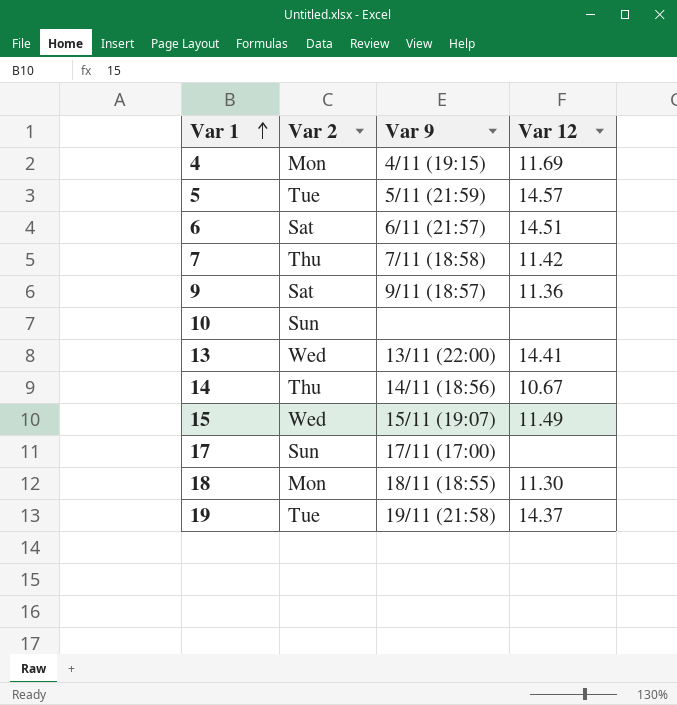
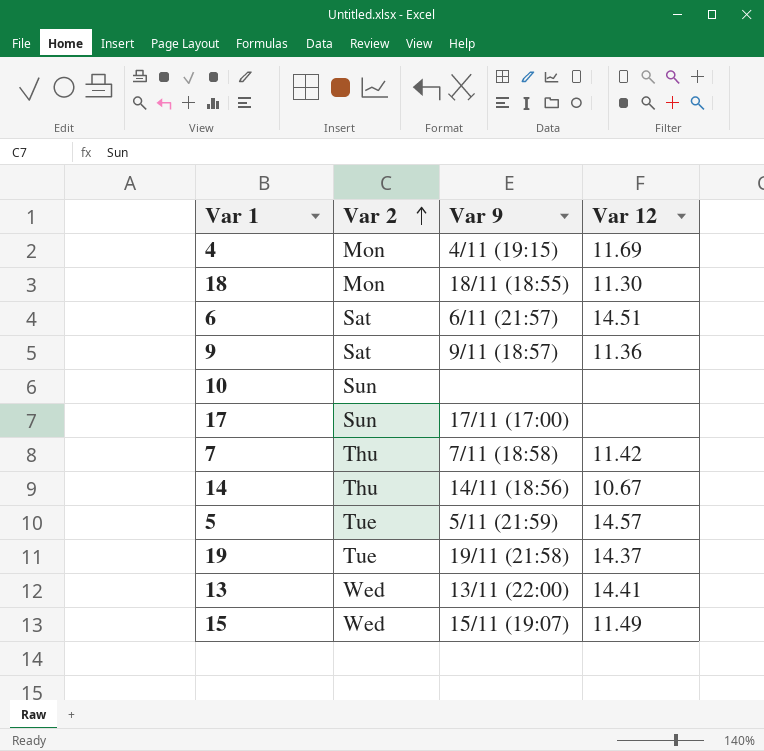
row order: Var 1 ascending -> Var 2 ascending

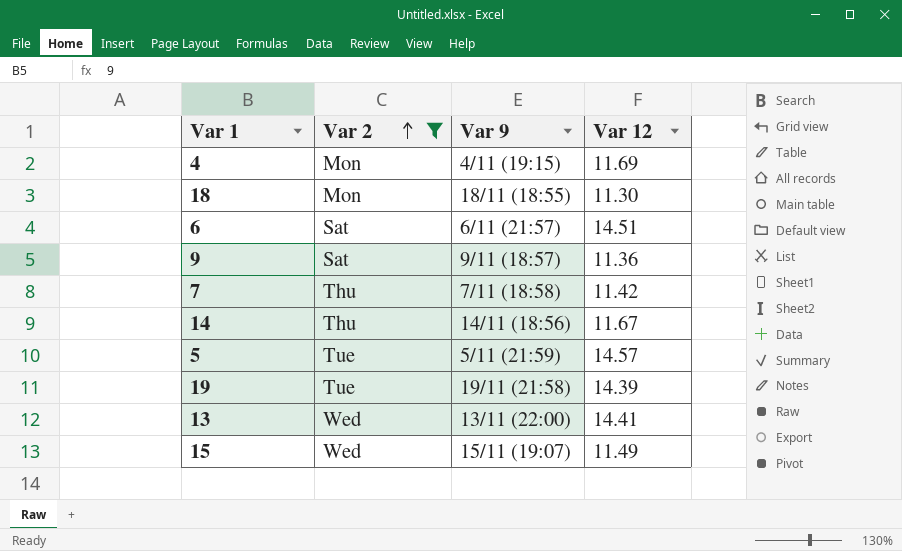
filter: none -> Var 2 != Sun
14 | Var 12: 10.67 -> 11.67
19 | Var 12: 14.37 -> 14.39

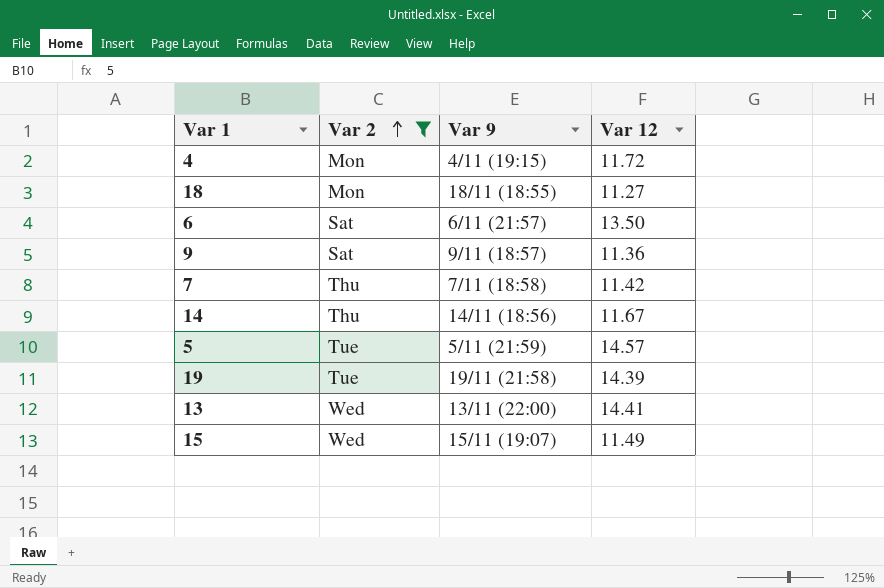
4 | Var 12: 11.69 -> 11.72
18 | Var 12: 11.30 -> 11.27
6 | Var 12: 14.51 -> 13.50

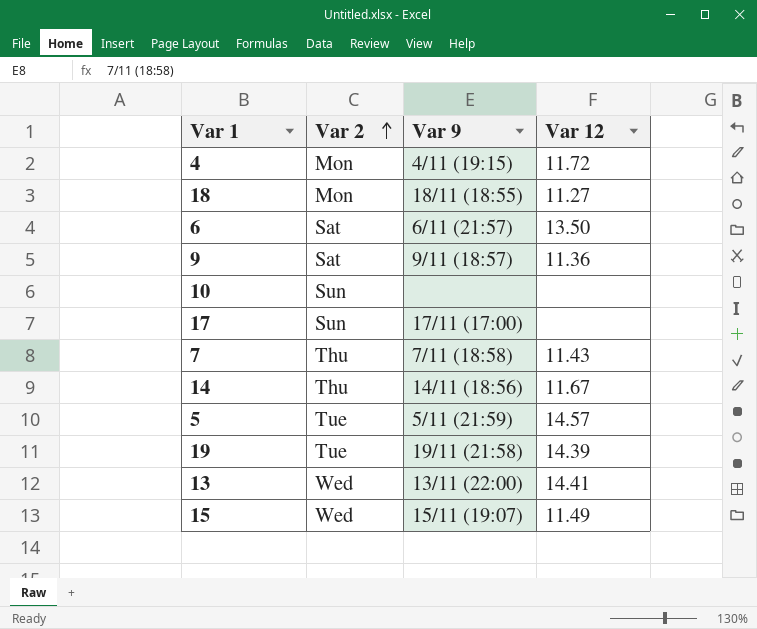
filter: Var 2 != Sun -> none
7 | Var 12: 11.42 -> 11.43

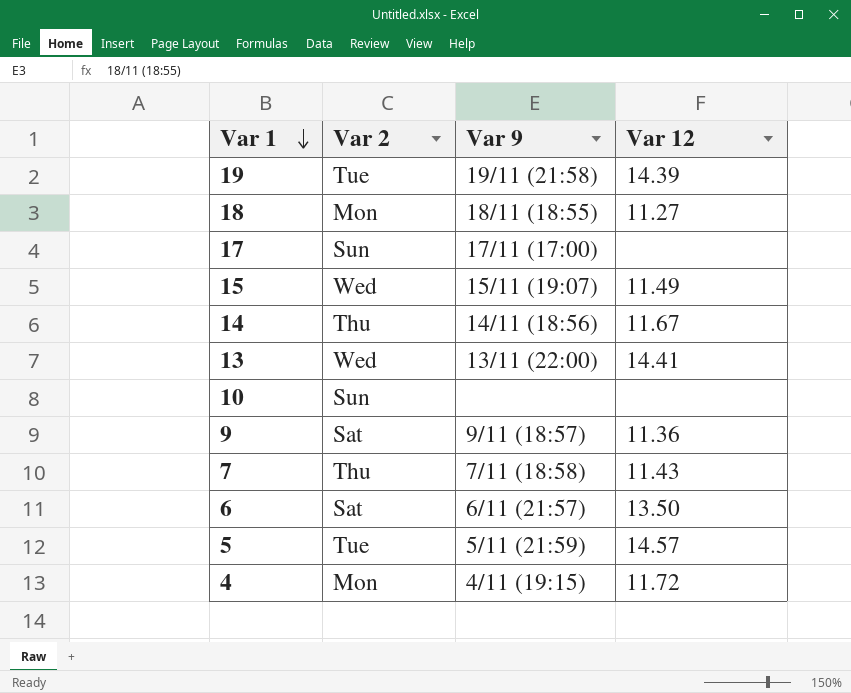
row order: Var 2 ascending -> Var 1 descending

